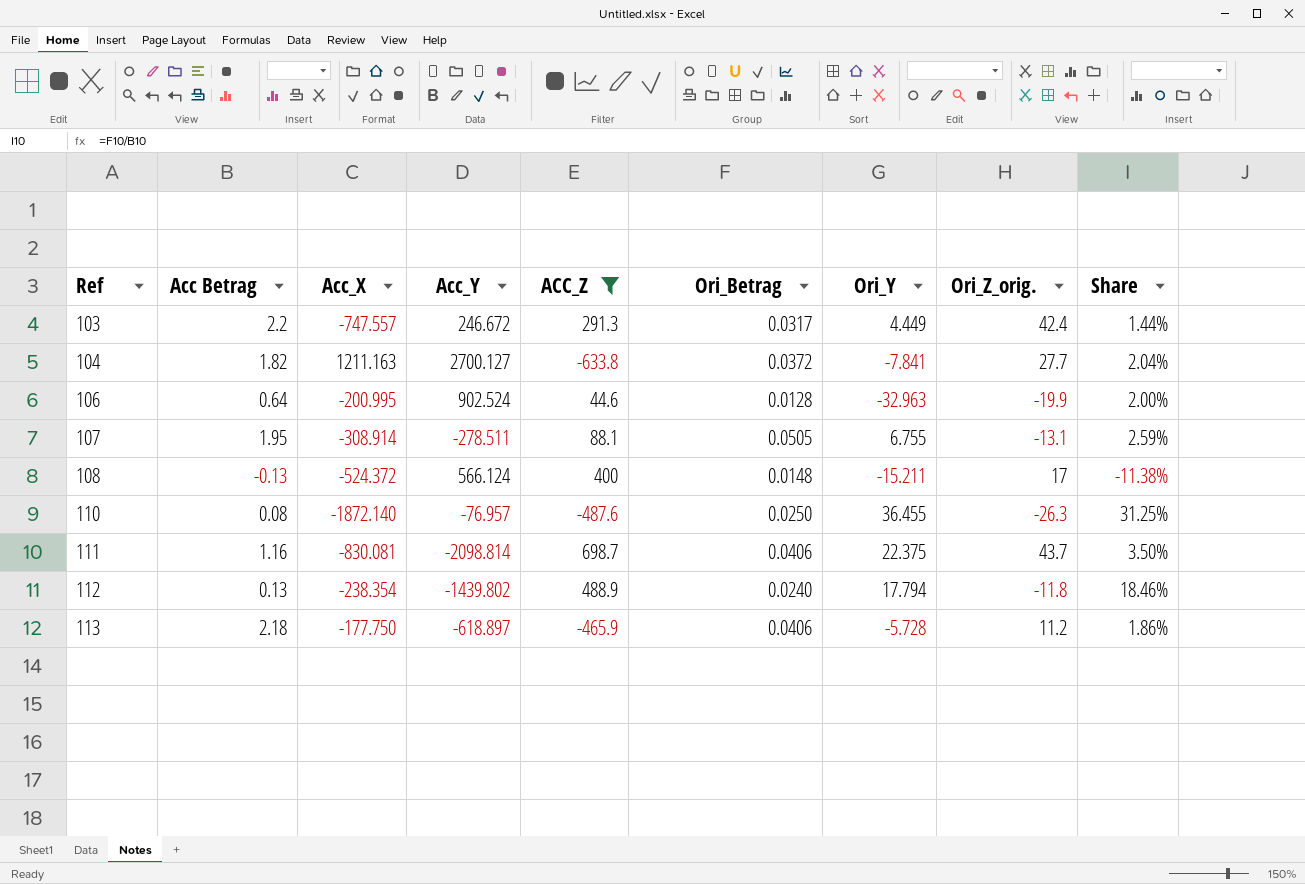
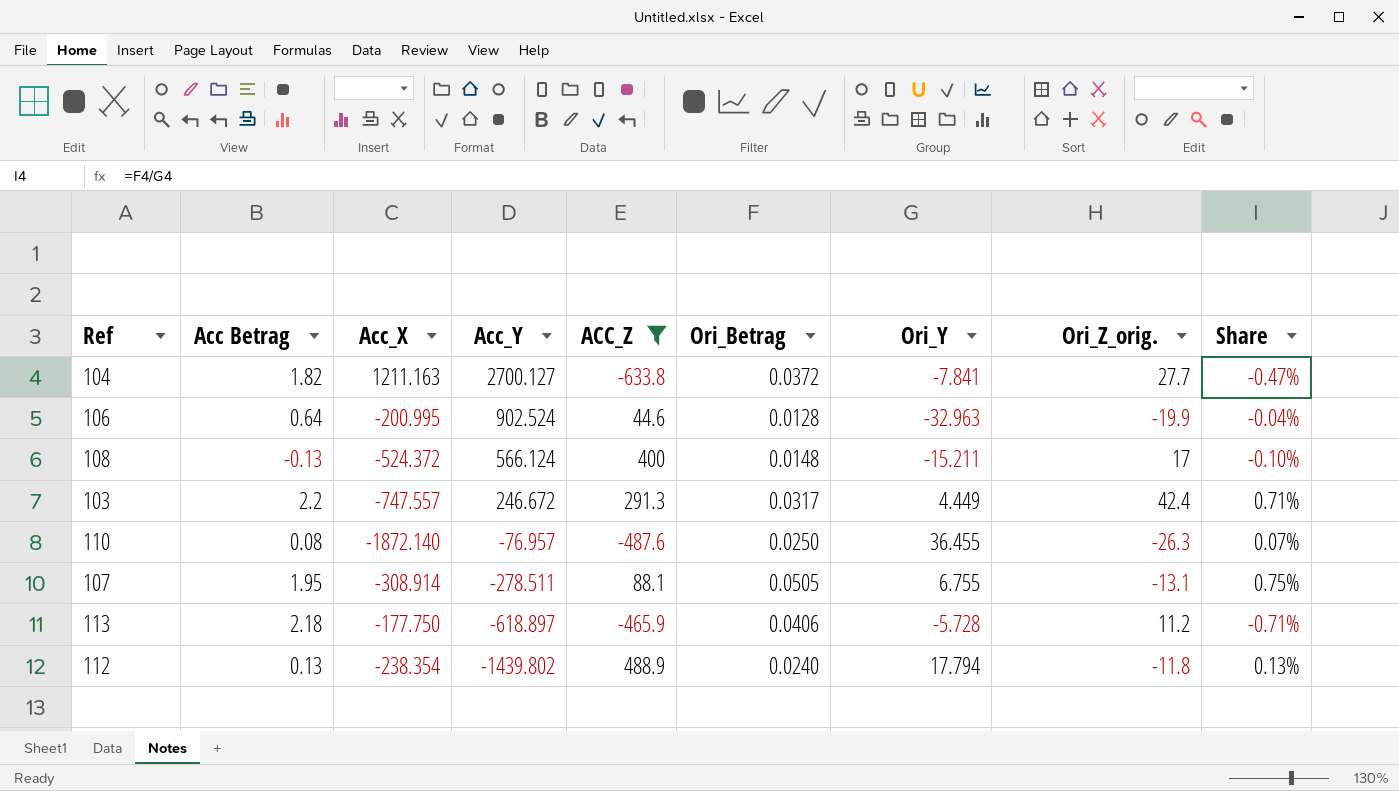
row order: Ref ascending -> Acc_Y descending
column Share | formula: [Ori_Betrag] / [Acc Betrag] -> [Ori_Betrag] / [Ori_Y]
row 111: 1.16 | -830.081 | -2098.814 | 698.7 | 0.0406 | 22.375 | 43.7 | 3.50% -> none

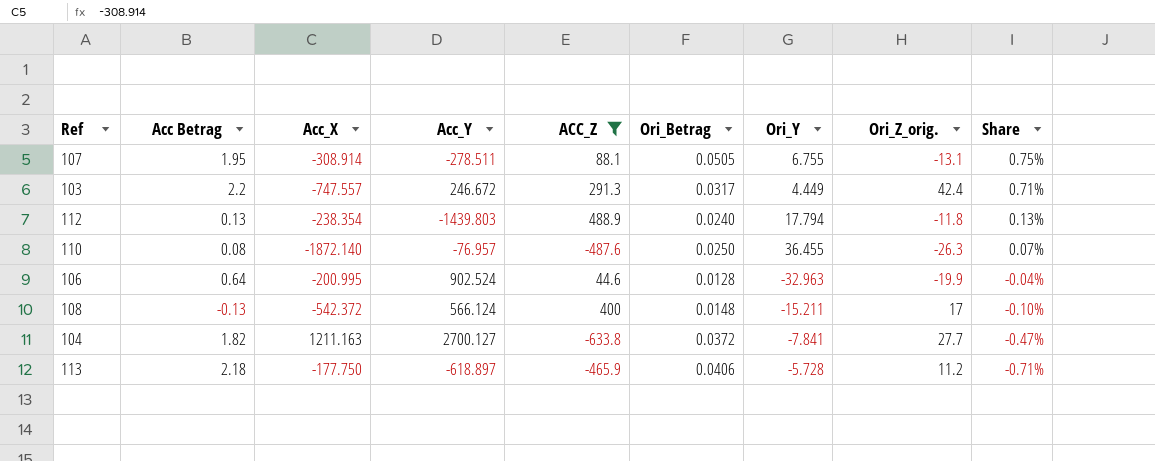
row order: Acc_Y descending -> Share descending
112 | Acc_Y: -1439.802 -> -1439.803
108 | Acc_X: -524.372 -> -542.372

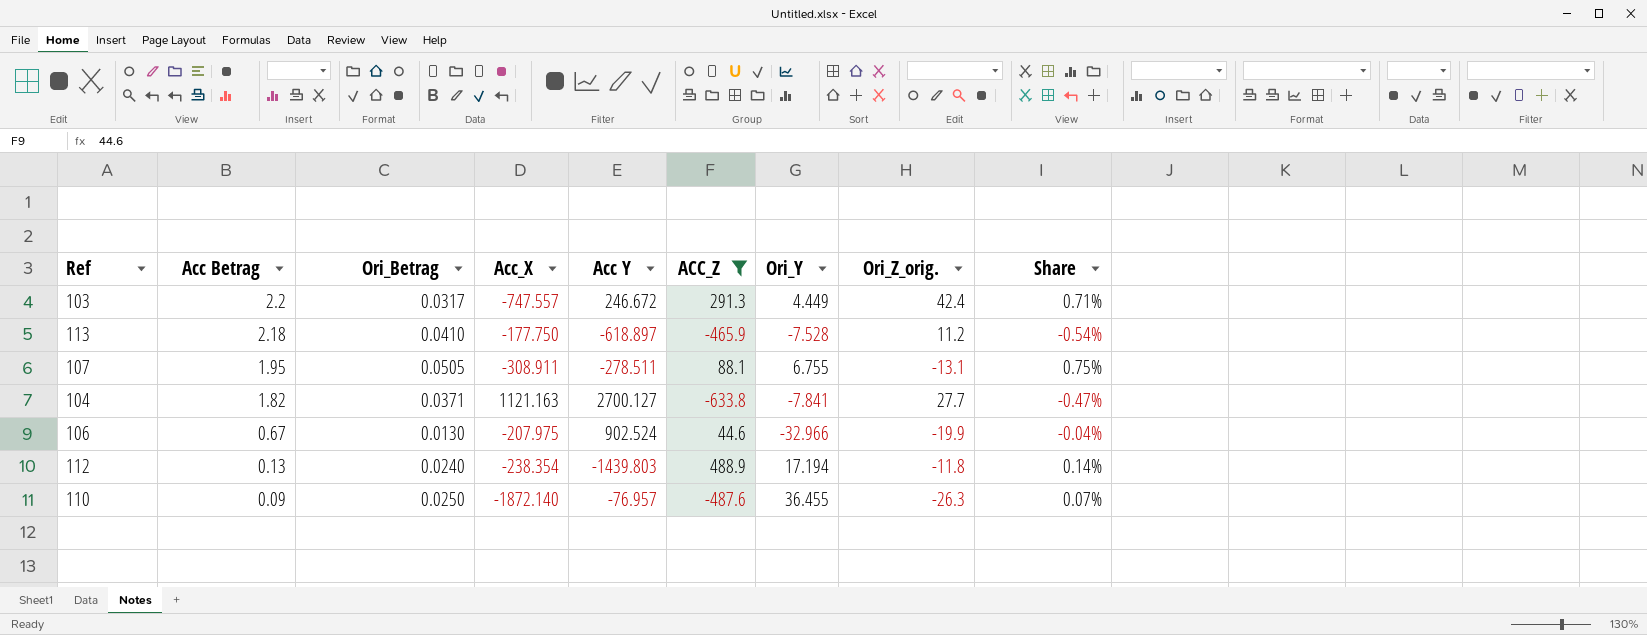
row order: Share descending -> Acc Betrag descending
column Ori_Betrag | position: 6 -> 3
column name: Acc_Y -> Acc Y
row 108: -0.13 | -542.372 | 566.124 | 400 | 0.0148 | -15.211 | 17 | -0.10% -> none
113 | Ori_Betrag: 0.0406 -> 0.0410
113 | Ori_Y: -5.728 -> -7.528
113 | Share: -0.71% -> -0.54%
107 | Acc_X: -308.914 -> -308.911
104 | Ori_Betrag: 0.0372 -> 0.0371
104 | Acc_X: 1211.163 -> 1121.163
106 | Acc Betrag: 0.64 -> 0.67
106 | Ori_Betrag: 0.0128 -> 0.0130
106 | Acc_X: -200.995 -> -207.975
106 | Ori_Y: -32.963 -> -32.966
112 | Ori_Y: 17.794 -> 17.194
112 | Share: 0.13% -> 0.14%
110 | Acc Betrag: 0.08 -> 0.09

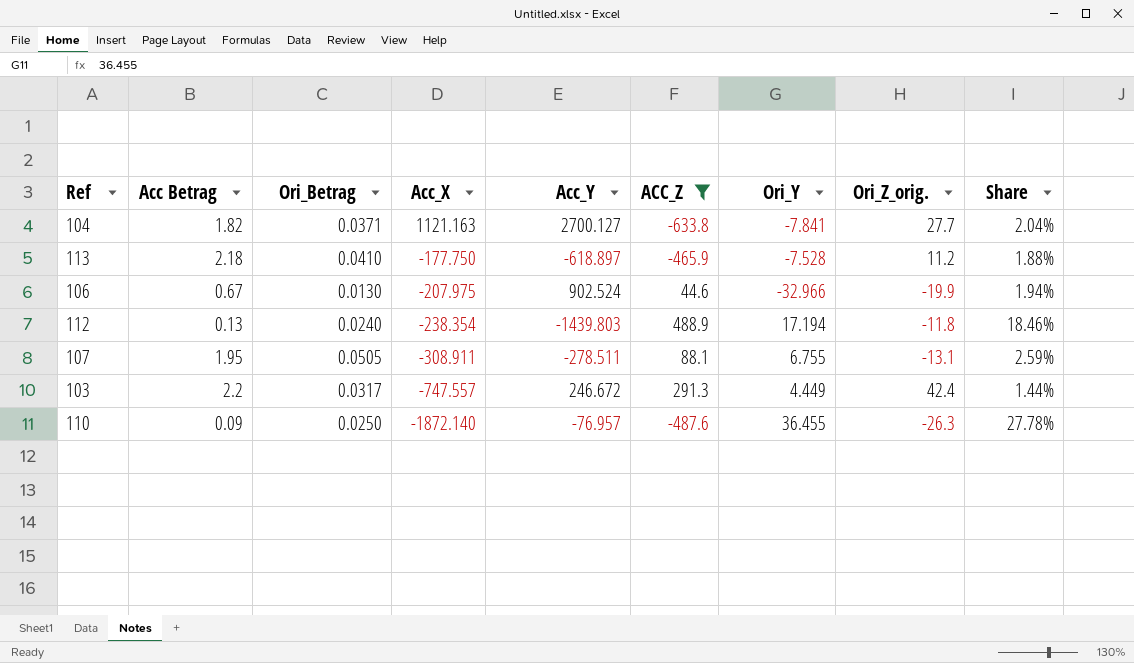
row order: Acc Betrag descending -> Acc_X descending
column name: Acc Y -> Acc_Y
column Share | formula: [Ori_Betrag] / [Ori_Y] -> [Ori_Betrag] / [Acc Betrag]

